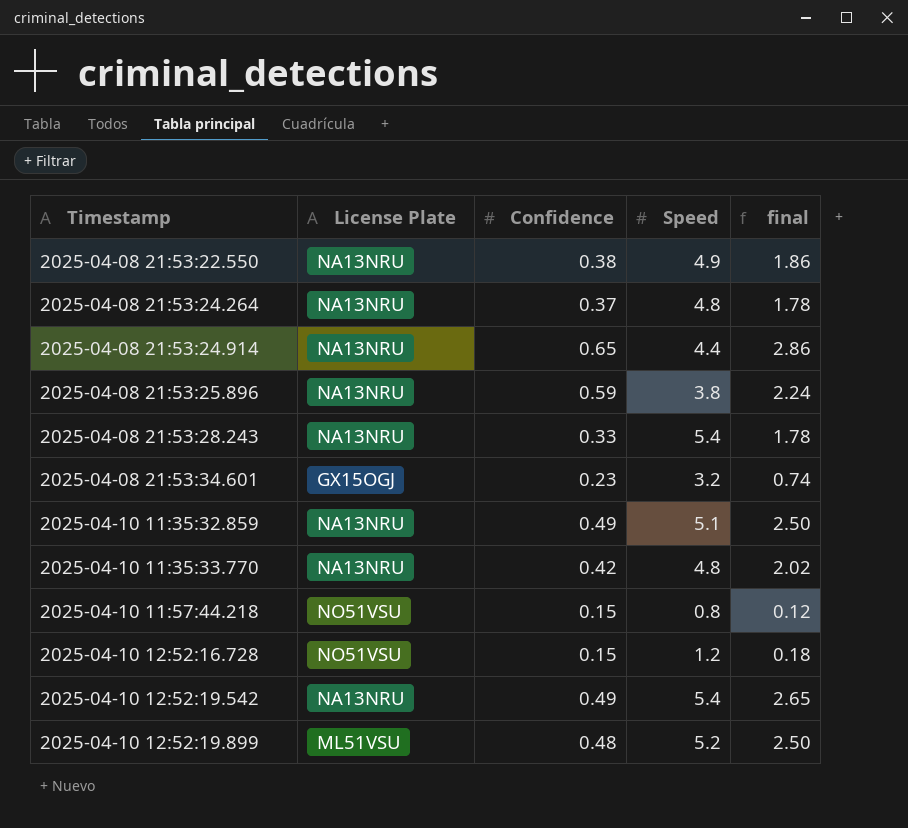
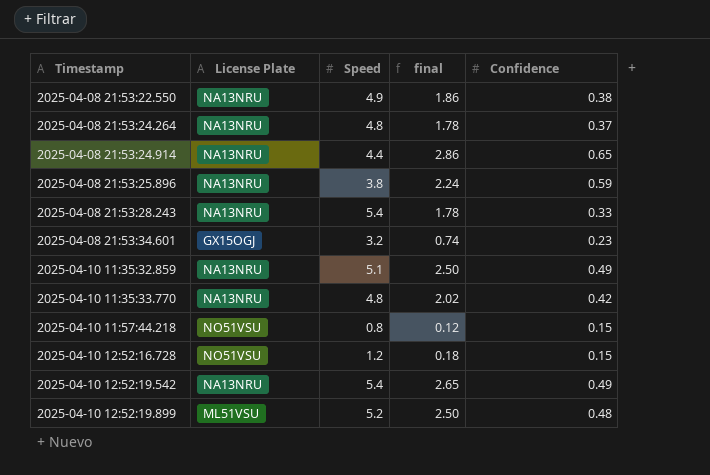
column Confidence | position: 3 -> 5

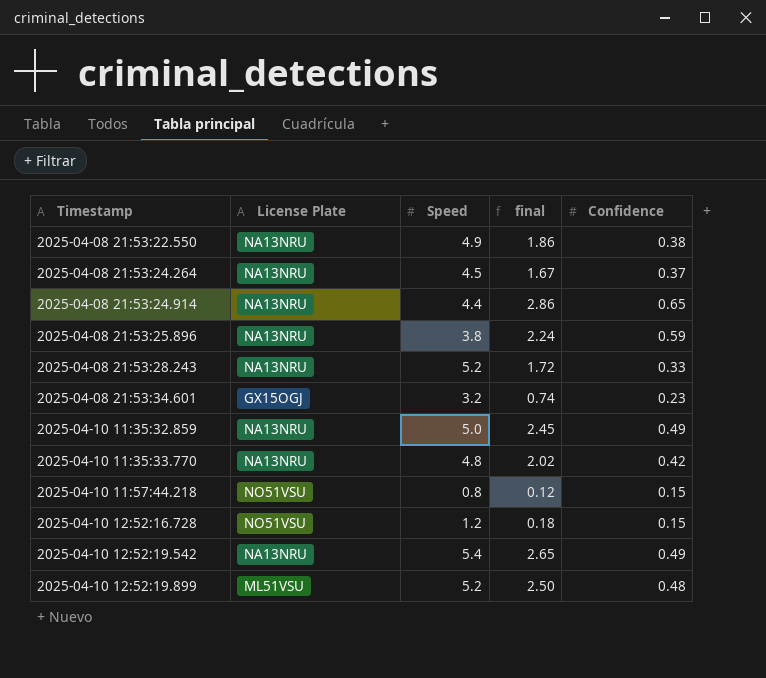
2025-04-08 21:53:24.264 | Speed: 4.8 -> 4.5
2025-04-08 21:53:24.264 | final: 1.78 -> 1.67
2025-04-08 21:53:28.243 | Speed: 5.4 -> 5.2
2025-04-08 21:53:28.243 | final: 1.78 -> 1.72
2025-04-10 11:35:32.859 | Speed: 5.1 -> 5.0
2025-04-10 11:35:32.859 | final: 2.50 -> 2.45

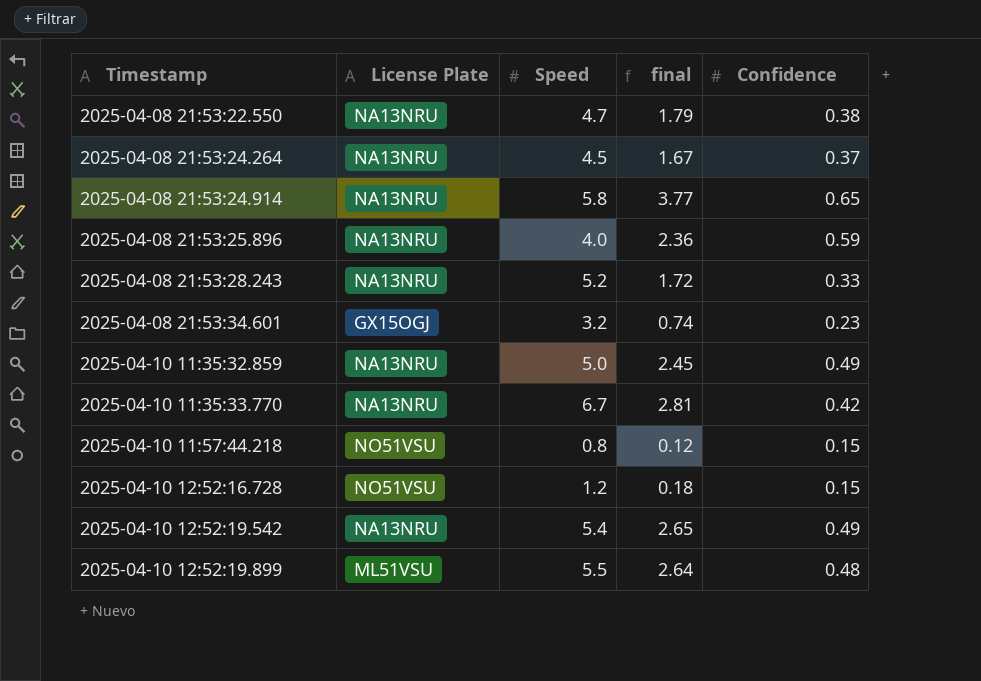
2025-04-08 21:53:22.550 | Speed: 4.9 -> 4.7
2025-04-08 21:53:22.550 | final: 1.86 -> 1.79
2025-04-08 21:53:24.914 | Speed: 4.4 -> 5.8
2025-04-08 21:53:24.914 | final: 2.86 -> 3.77
2025-04-08 21:53:25.896 | Speed: 3.8 -> 4.0
2025-04-08 21:53:25.896 | final: 2.24 -> 2.36
2025-04-10 11:35:33.770 | Speed: 4.8 -> 6.7
2025-04-10 11:35:33.770 | final: 2.02 -> 2.81
2025-04-10 12:52:19.899 | Speed: 5.2 -> 5.5
2025-04-10 12:52:19.899 | final: 2.50 -> 2.64

